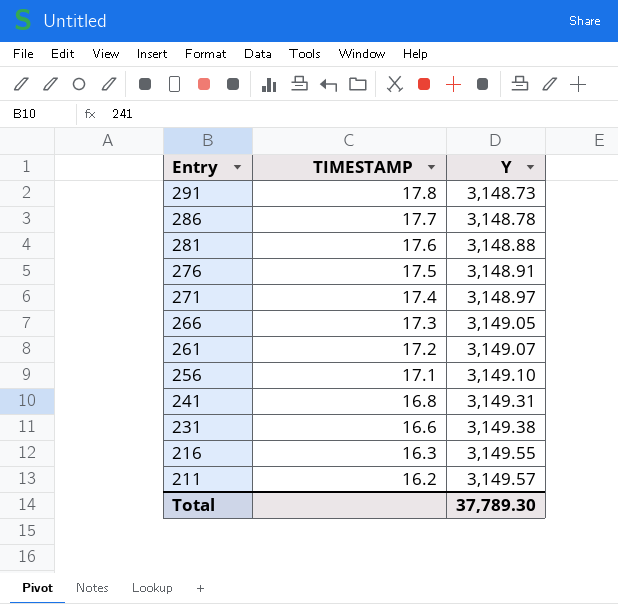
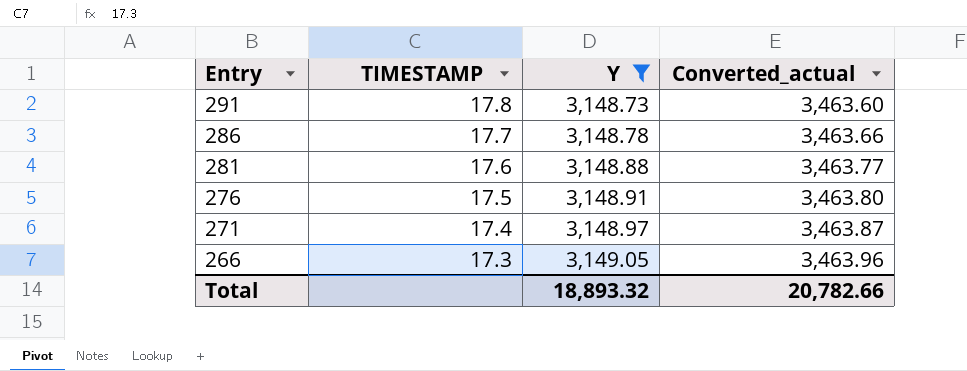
filter: none -> Y <= 3,149.05
column Converted_actual | formula: none -> [Y] * 1.1
Total | Y: 37,789.30 -> 18,893.32

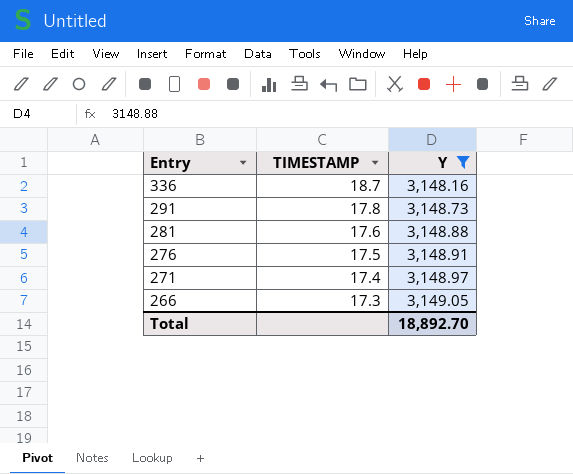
column Converted_actual | formula: [Y] * 1.1 -> none
row 286: 17.7 | 3,148.78 | 3,463.66 -> none
row 336: none -> 18.7 | 3,148.16
Total | Y: 18,893.32 -> 18,892.70

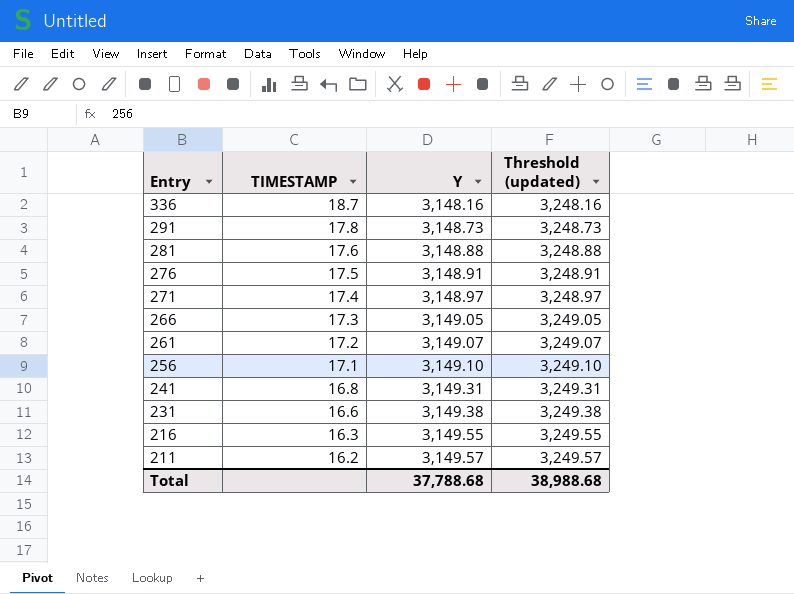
filter: Y <= 3,149.05 -> none
column Threshold (updated) | formula: none -> [Y] + 100
Total | Y: 18,892.70 -> 37,788.68

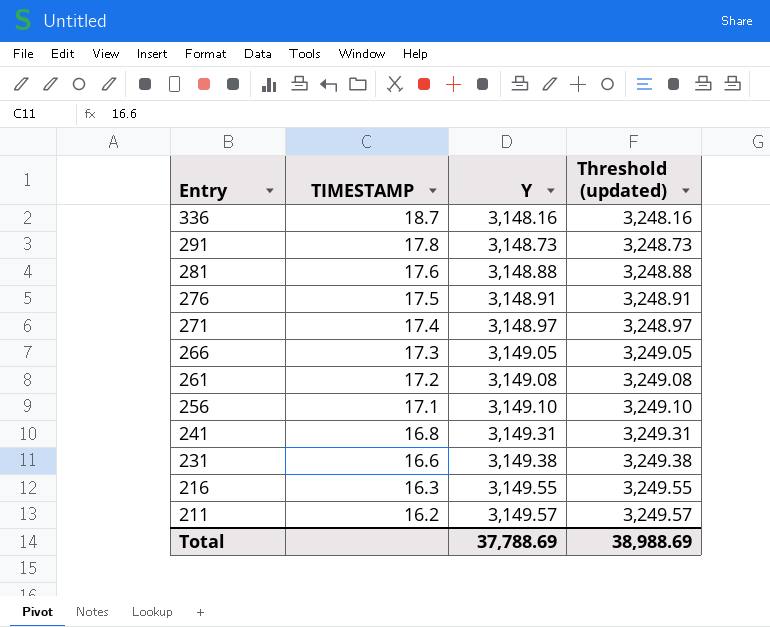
261 | Y: 3,149.07 -> 3,149.08
261 | Threshold (updated): 3,249.07 -> 3,249.08
Total | Y: 37,788.68 -> 37,788.69
Total | Threshold (updated): 38,988.68 -> 38,988.69

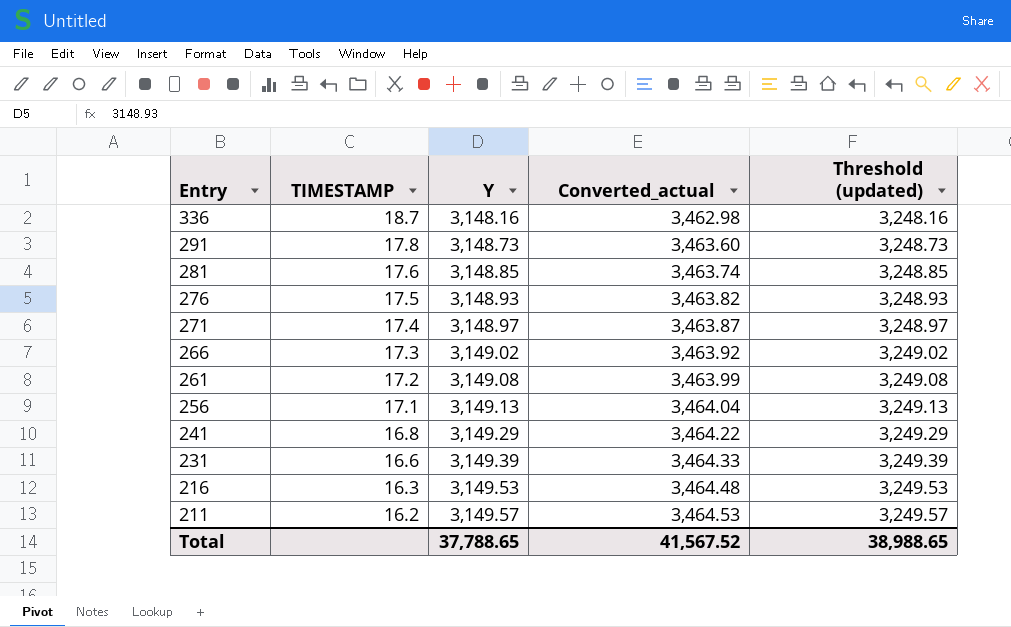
column Converted_actual | formula: none -> [Y] * 1.1
281 | Y: 3,148.88 -> 3,148.85
281 | Threshold (updated): 3,248.88 -> 3,248.85
276 | Y: 3,148.91 -> 3,148.93
276 | Threshold (updated): 3,248.91 -> 3,248.93
266 | Y: 3,149.05 -> 3,149.02
266 | Threshold (updated): 3,249.05 -> 3,249.02
256 | Y: 3,149.10 -> 3,149.13
256 | Threshold (updated): 3,249.10 -> 3,249.13
241 | Y: 3,149.31 -> 3,149.29
241 | Threshold (updated): 3,249.31 -> 3,249.29
231 | Y: 3,149.38 -> 3,149.39
231 | Threshold (updated): 3,249.38 -> 3,249.39
216 | Y: 3,149.55 -> 3,149.53
216 | Threshold (updated): 3,249.55 -> 3,249.53
Total | Y: 37,788.69 -> 37,788.65
Total | Threshold (updated): 38,988.69 -> 38,988.65

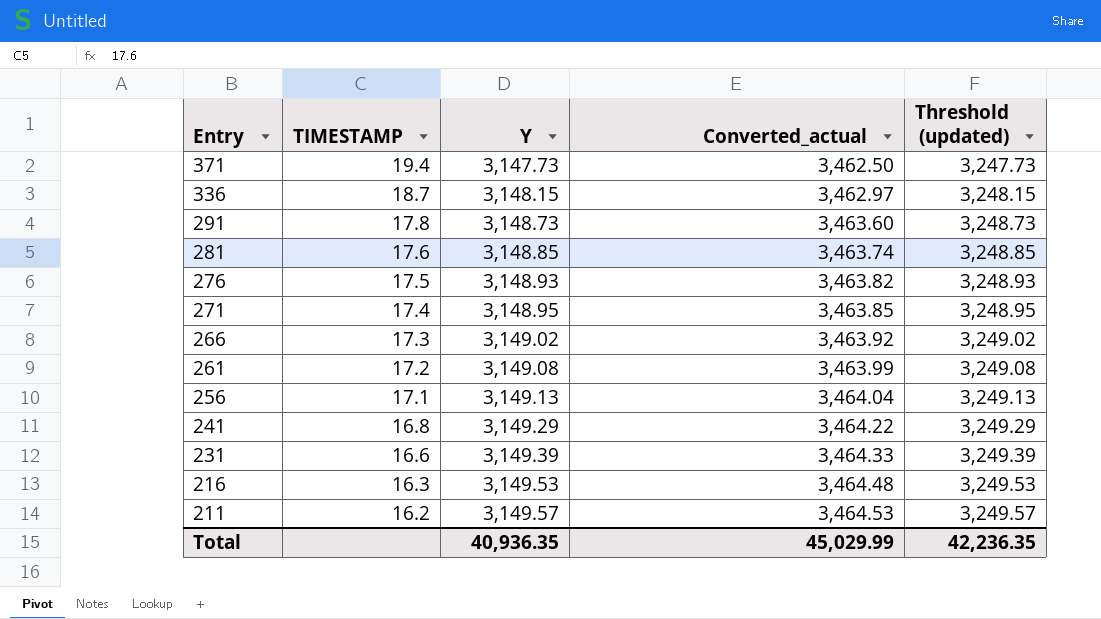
row 371: none -> 19.4 | 3,147.73 | 3,462.50 | 3,247.73
336 | Y: 3,148.16 -> 3,148.15
336 | Converted_actual: 3,462.98 -> 3,462.97
336 | Threshold (updated): 3,248.16 -> 3,248.15
271 | Y: 3,148.97 -> 3,148.95
271 | Converted_actual: 3,463.87 -> 3,463.85
271 | Threshold (updated): 3,248.97 -> 3,248.95
Total | Y: 37,788.65 -> 40,936.35
Total | Converted_actual: 41,567.52 -> 45,029.99
Total | Threshold (updated): 38,988.65 -> 42,236.35

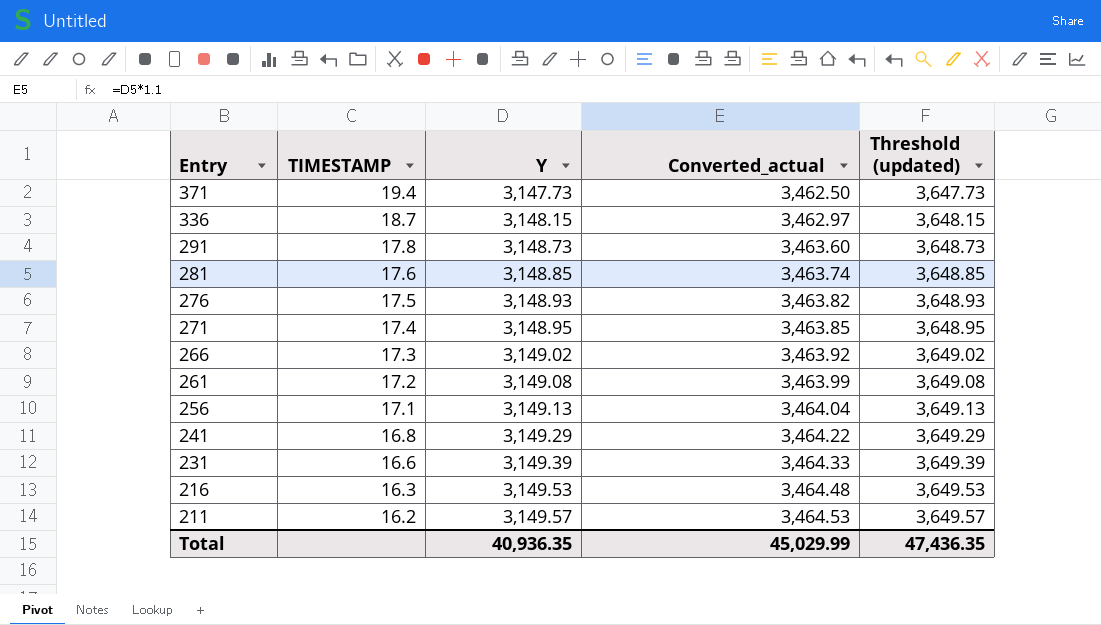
column Threshold (updated) | formula: [Y] + 100 -> [Y] + 500
Total | Threshold (updated): 42,236.35 -> 47,436.35

